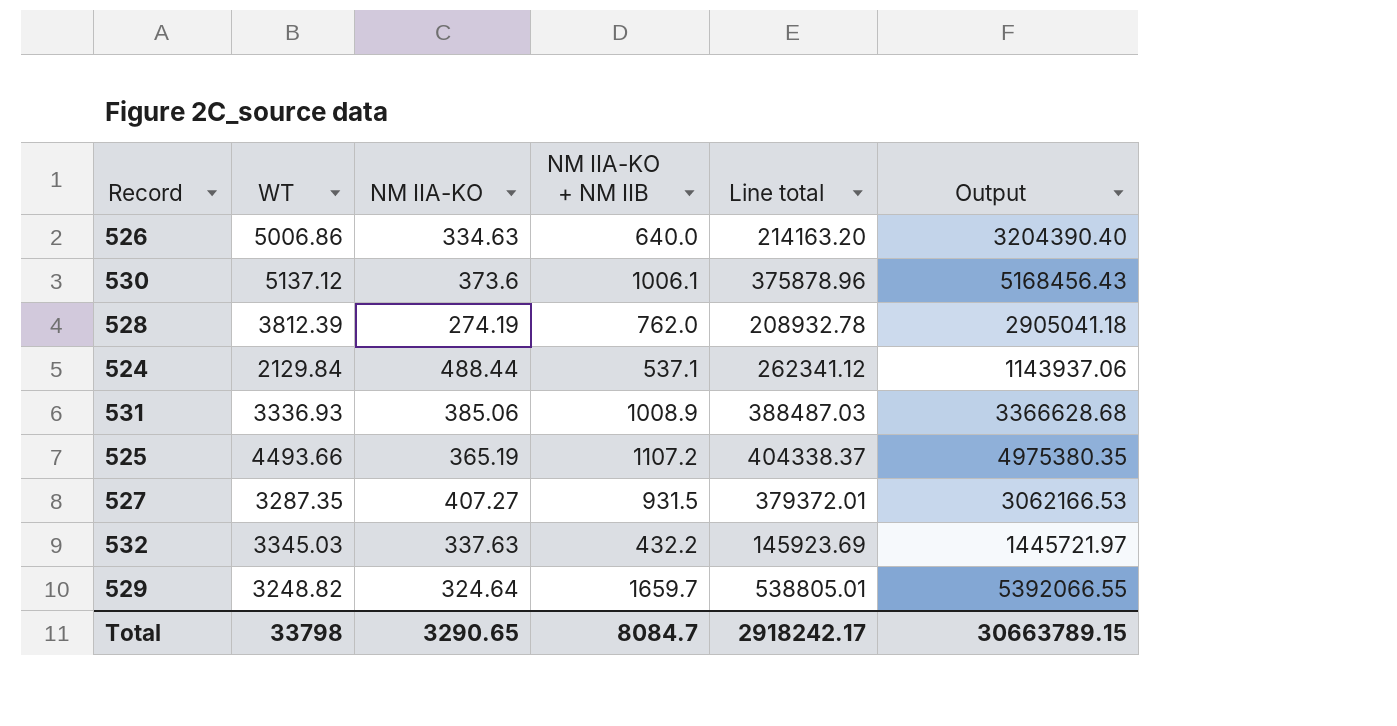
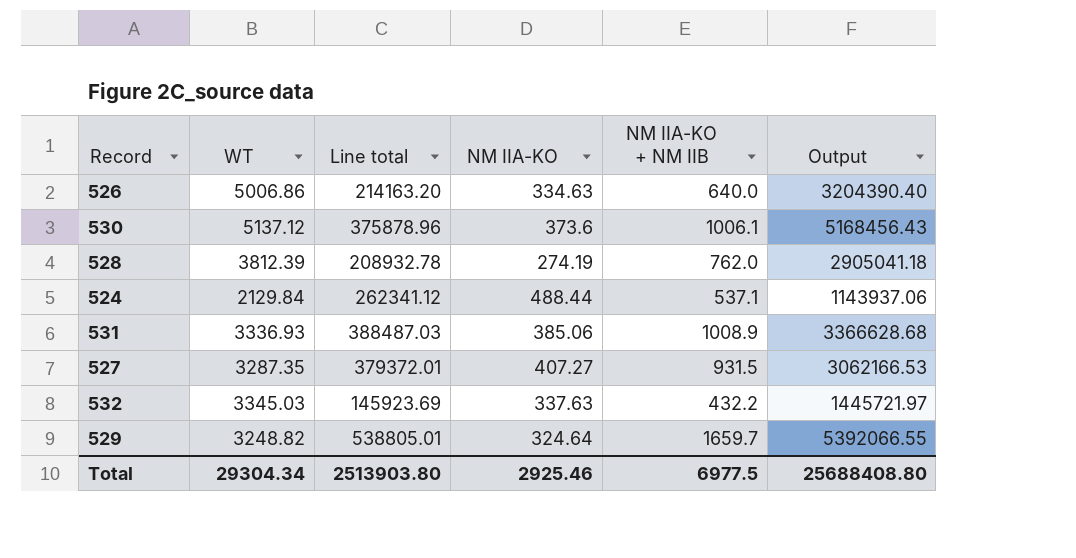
column Line total | position: 5 -> 3
row 525: 4493.66 | 365.19 | 1107.2 | 404338.37 | 4975380.35 -> none
Total | WT: 33798 -> 29304.34
Total | Line total: 2918242.17 -> 2513903.80
Total | NM IIA-KO: 3290.65 -> 2925.46
Total | NM IIA-KO + NM IIB: 8084.7 -> 6977.5
Total | Output: 30663789.15 -> 25688408.80

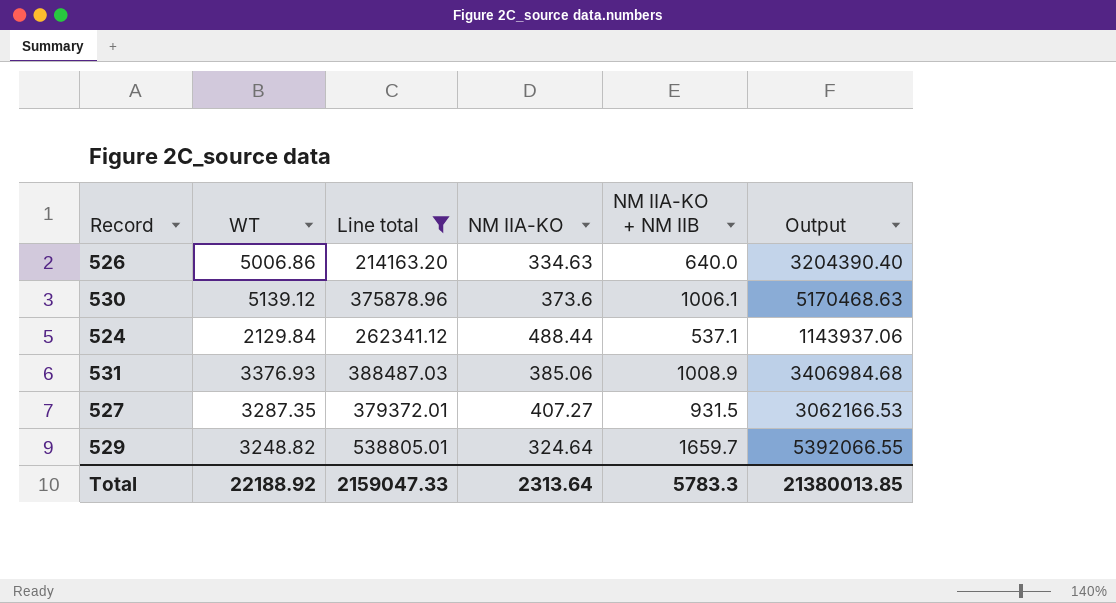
filter: none -> Line total >= 214163.20
530 | WT: 5137.12 -> 5139.12
530 | Output: 5168456.43 -> 5170468.63
531 | WT: 3336.93 -> 3376.93
531 | Output: 3366628.68 -> 3406984.68
Total | WT: 29304.34 -> 22188.92
Total | Line total: 2513903.80 -> 2159047.33
Total | NM IIA-KO: 2925.46 -> 2313.64
Total | NM IIA-KO + NM IIB: 6977.5 -> 5783.3
Total | Output: 25688408.80 -> 21380013.85

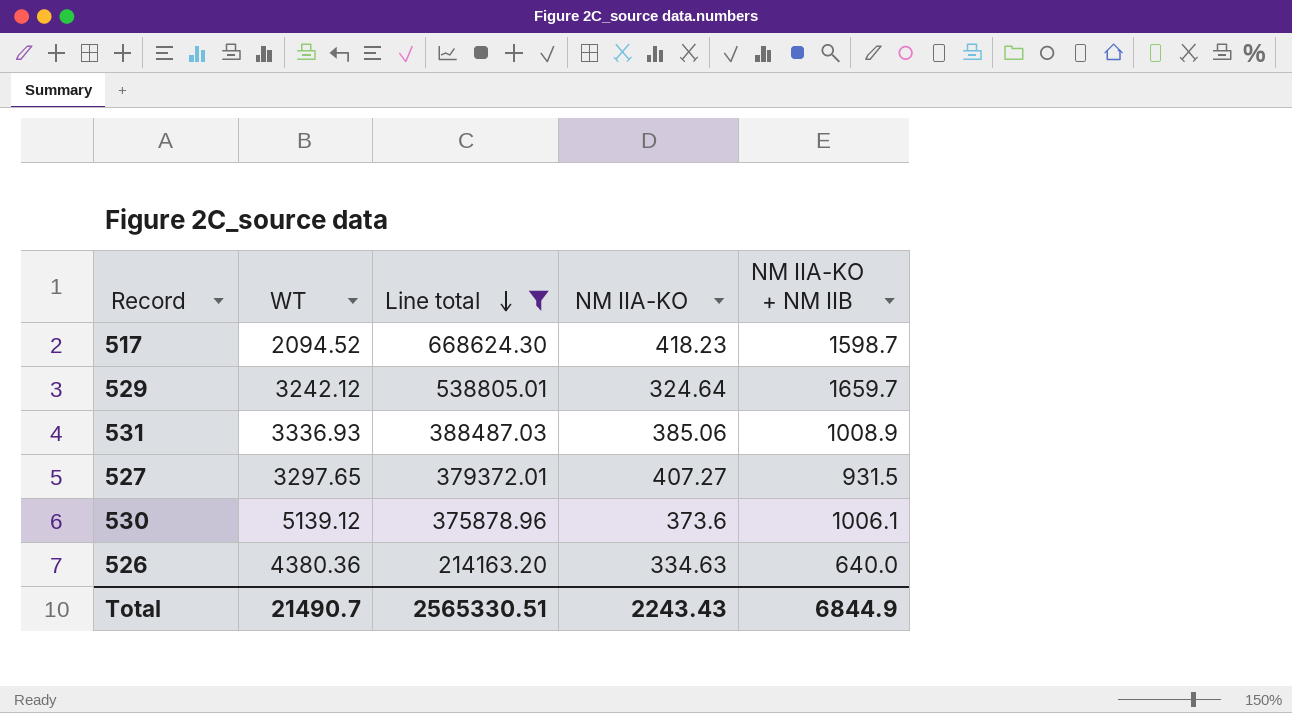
row order: none -> Line total descending
column Output | formula: [WT] * [NM IIA-KO + NM IIB] -> none
row 524: 2129.84 | 262341.12 | 488.44 | 537.1 | 1143937.06 -> none
row 517: none -> 2094.52 | 668624.30 | 418.23 | 1598.7
529 | WT: 3248.82 -> 3242.12
531 | WT: 3376.93 -> 3336.93
527 | WT: 3287.35 -> 3297.65
526 | WT: 5006.86 -> 4380.36
Total | WT: 22188.92 -> 21490.7
Total | Line total: 2159047.33 -> 2565330.51
Total | NM IIA-KO: 2313.64 -> 2243.43
Total | NM IIA-KO + NM IIB: 5783.3 -> 6844.9

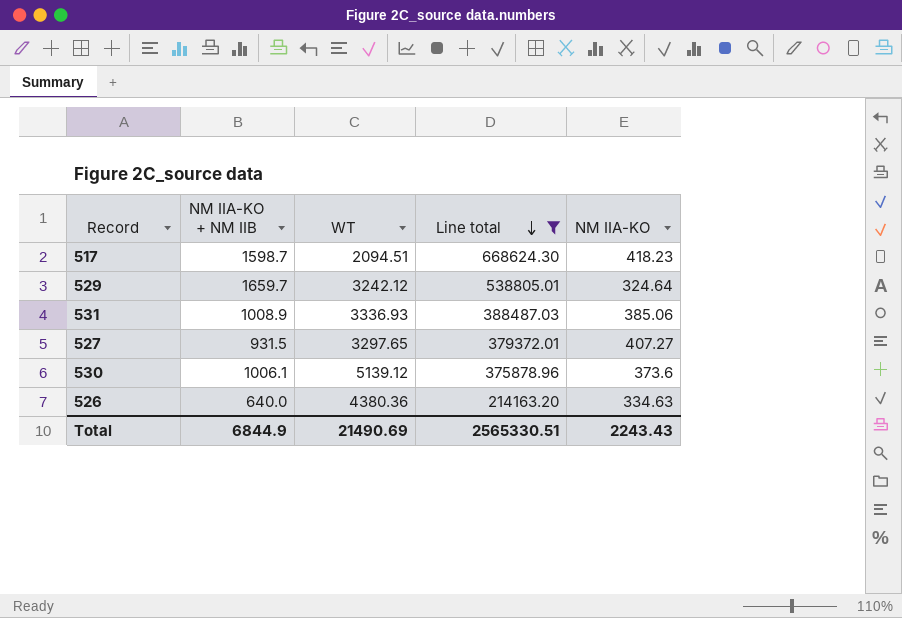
column NM IIA-KO + NM IIB | position: 5 -> 2
517 | WT: 2094.52 -> 2094.51
Total | WT: 21490.7 -> 21490.69

